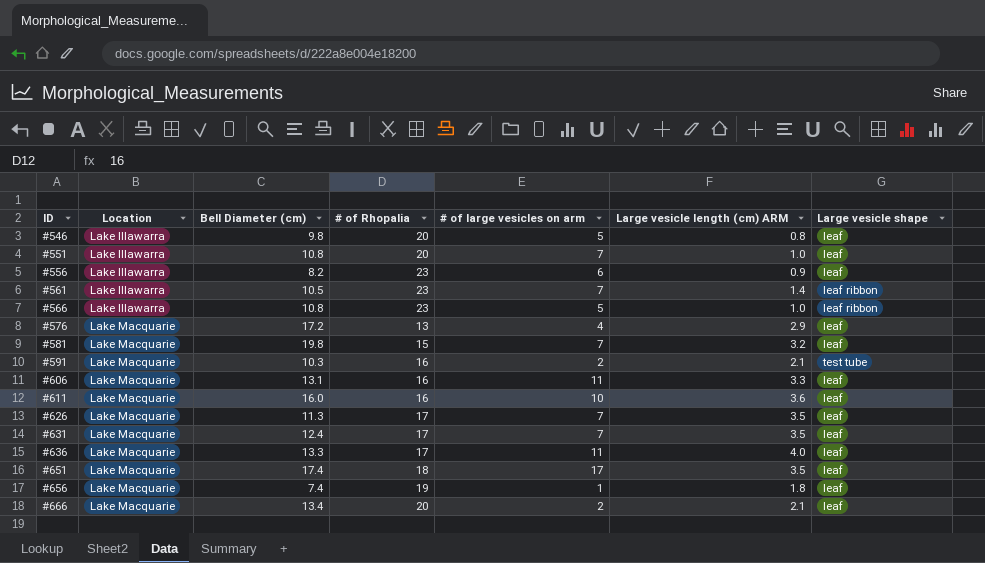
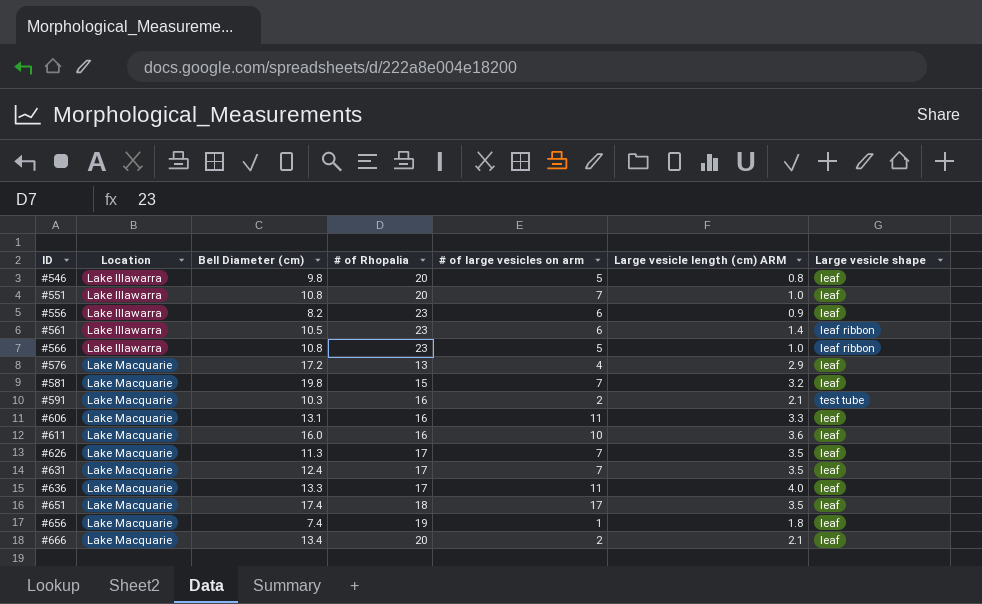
#561 | # of large vesicles on arm: 7 -> 6

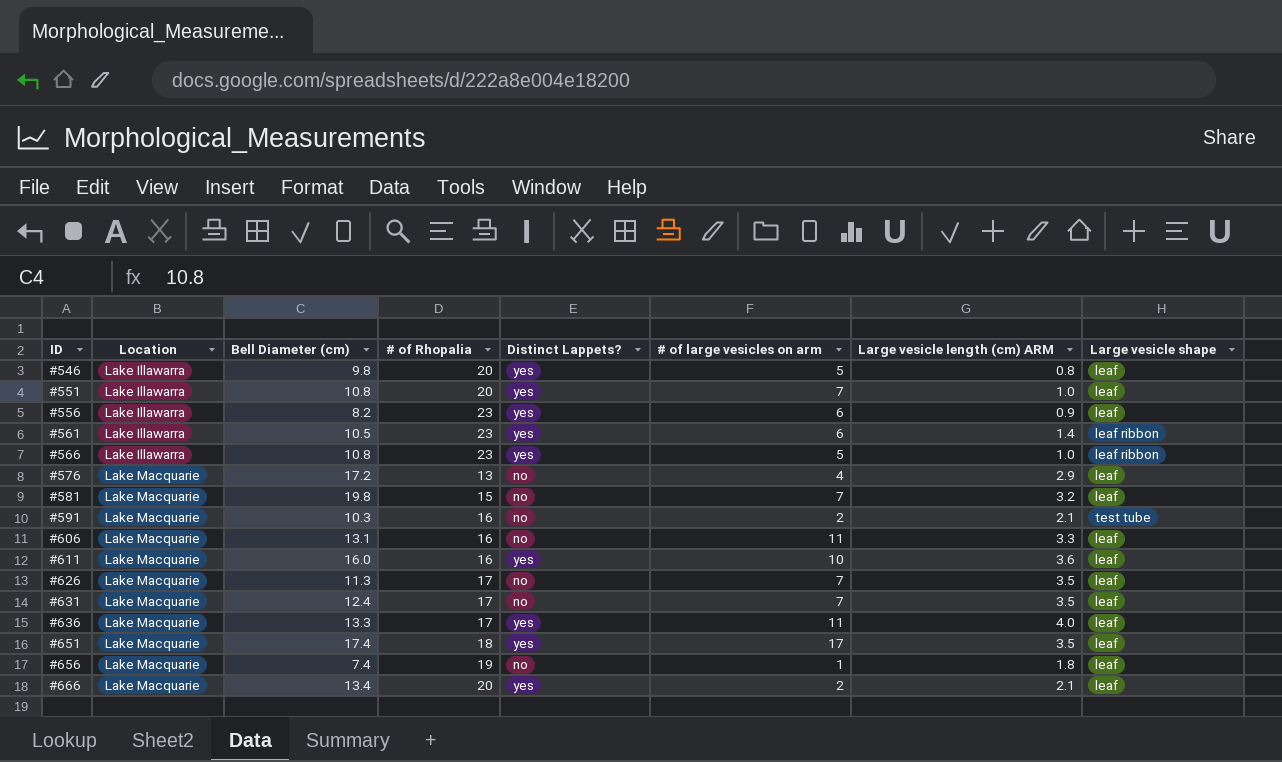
column Distinct Lappets? | position: none -> 5

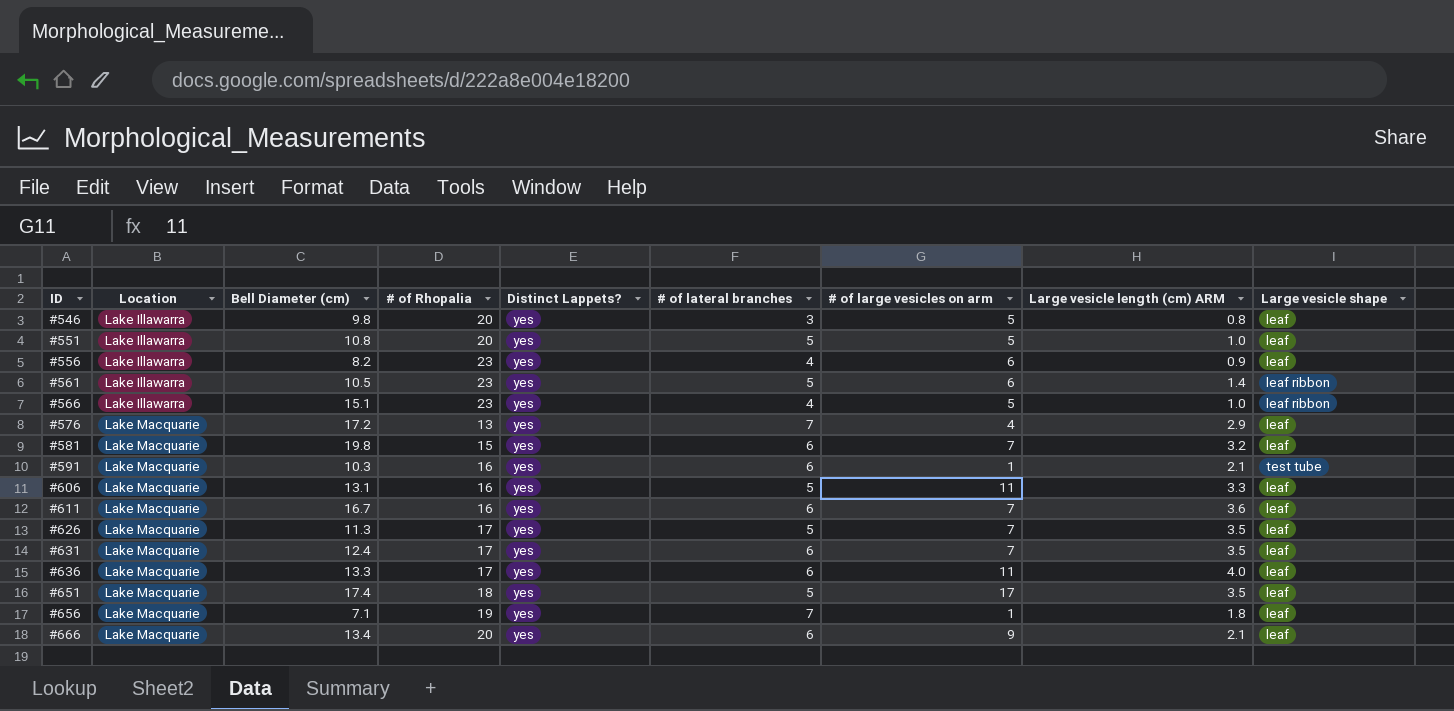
column # of lateral branches | position: none -> 6
#551 | # of large vesicles on arm: 7 -> 5
#566 | Bell Diameter (cm): 10.8 -> 15.1
#576 | Distinct Lappets?: no -> yes
#581 | Distinct Lappets?: no -> yes
#591 | Distinct Lappets?: no -> yes
#591 | # of large vesicles on arm: 2 -> 1
#606 | Distinct Lappets?: no -> yes
#611 | Bell Diameter (cm): 16.0 -> 16.7
#611 | # of large vesicles on arm: 10 -> 7
#626 | Distinct Lappets?: no -> yes
#631 | Distinct Lappets?: no -> yes
#656 | Bell Diameter (cm): 7.4 -> 7.1
#656 | Distinct Lappets?: no -> yes
#666 | # of large vesicles on arm: 2 -> 9

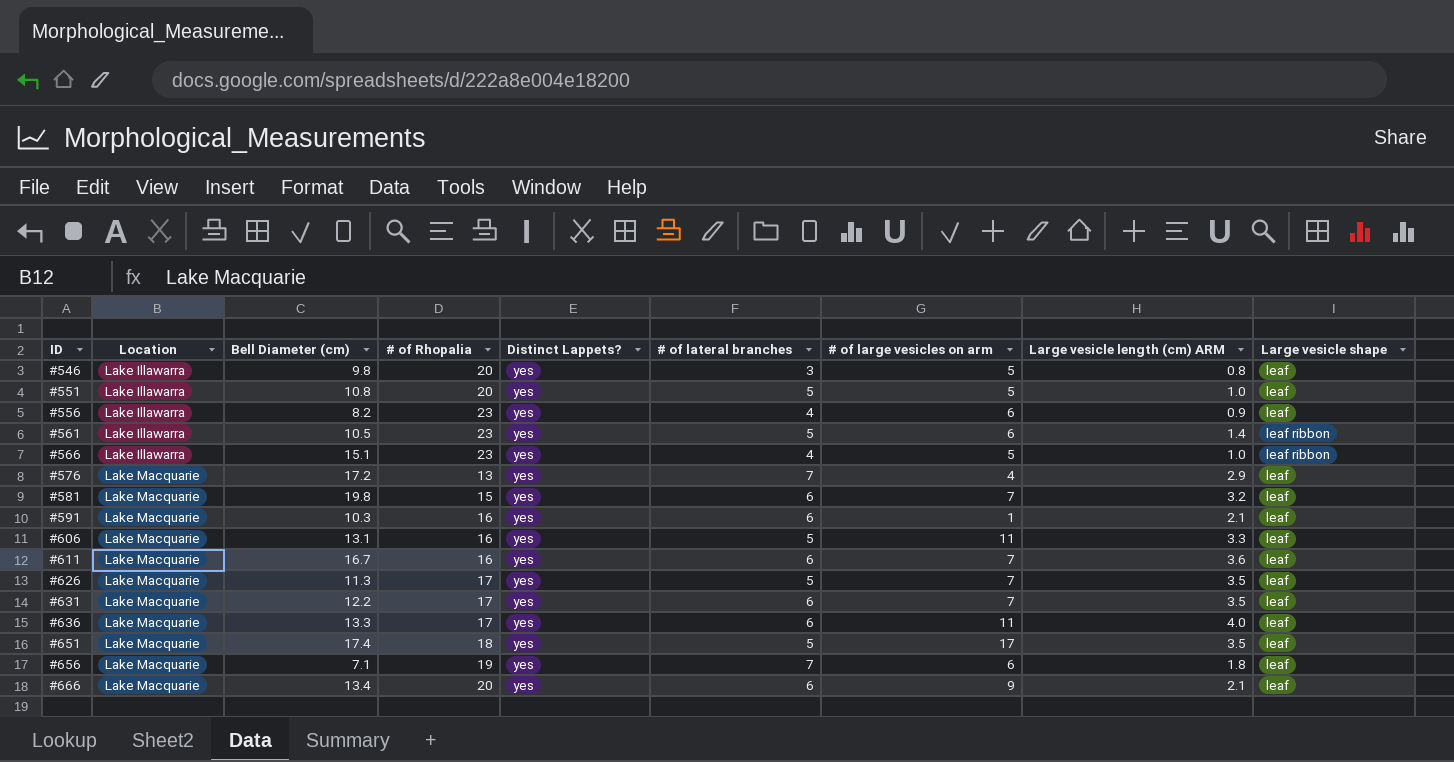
#591 | Large vesicle shape: test tube -> leaf
#631 | Bell Diameter (cm): 12.4 -> 12.2
#656 | # of large vesicles on arm: 1 -> 6

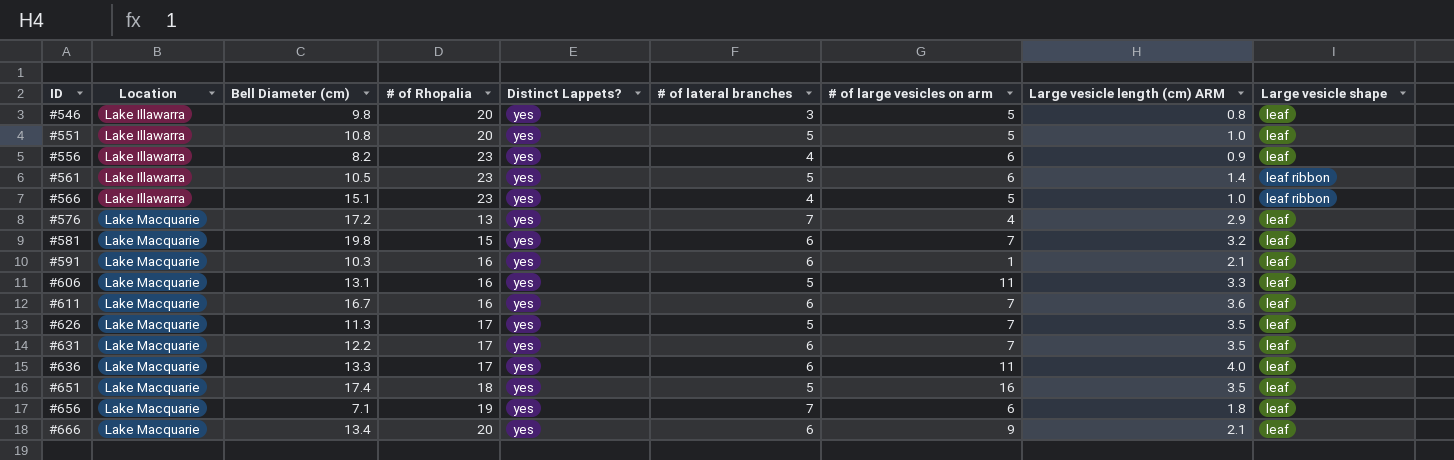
#651 | # of large vesicles on arm: 17 -> 16

